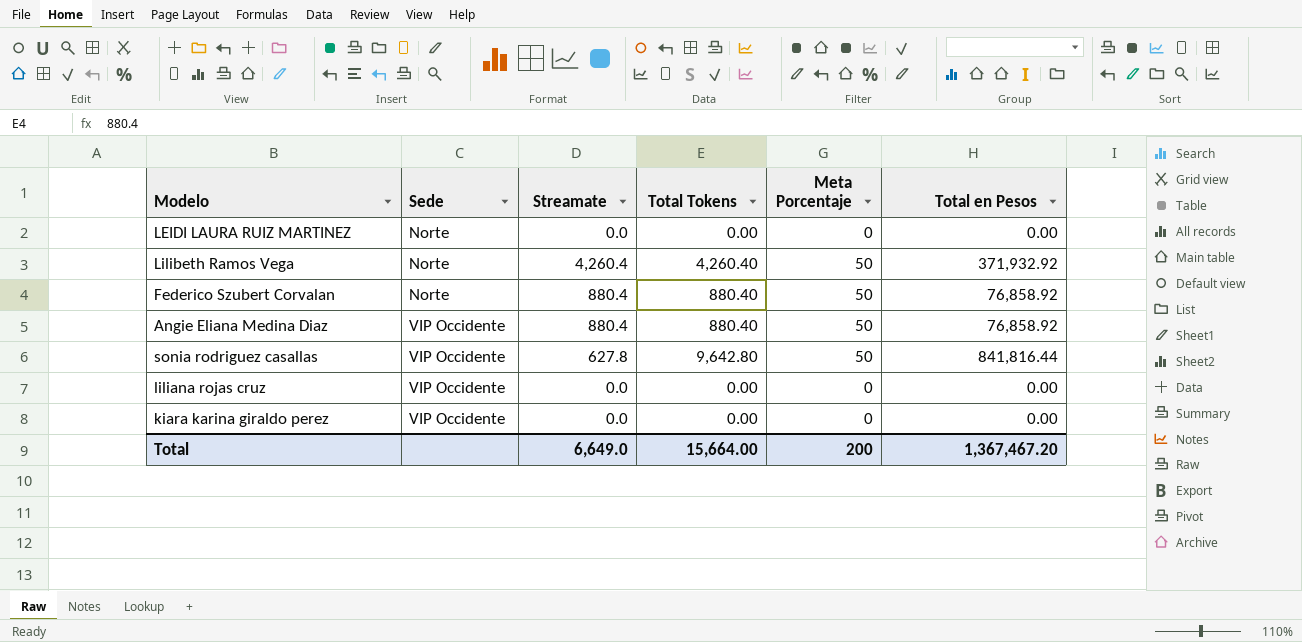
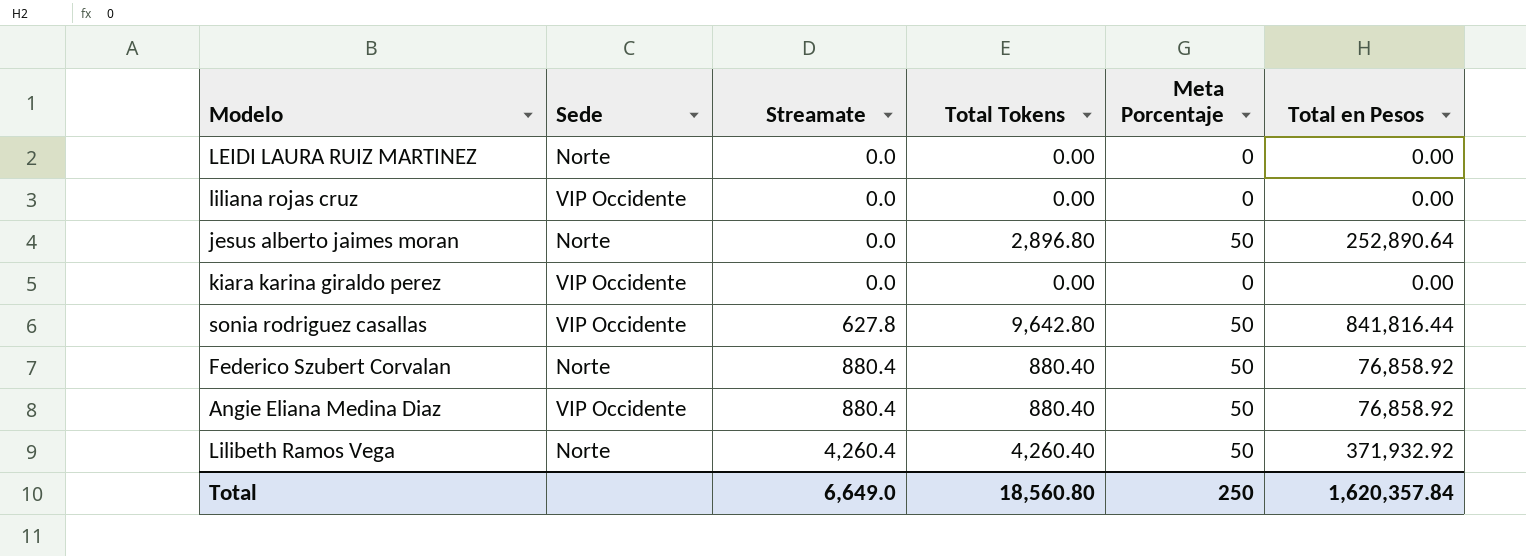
row order: Sede ascending -> Streamate ascending
row jesus alberto jaimes moran: none -> Norte | 0.0 | 2,896.80 | 50 | 252,890.64
Total | Total Tokens: 15,664.00 -> 18,560.80
Total | Meta Porcentaje: 200 -> 250
Total | Total en Pesos: 1,367,467.20 -> 1,620,357.84

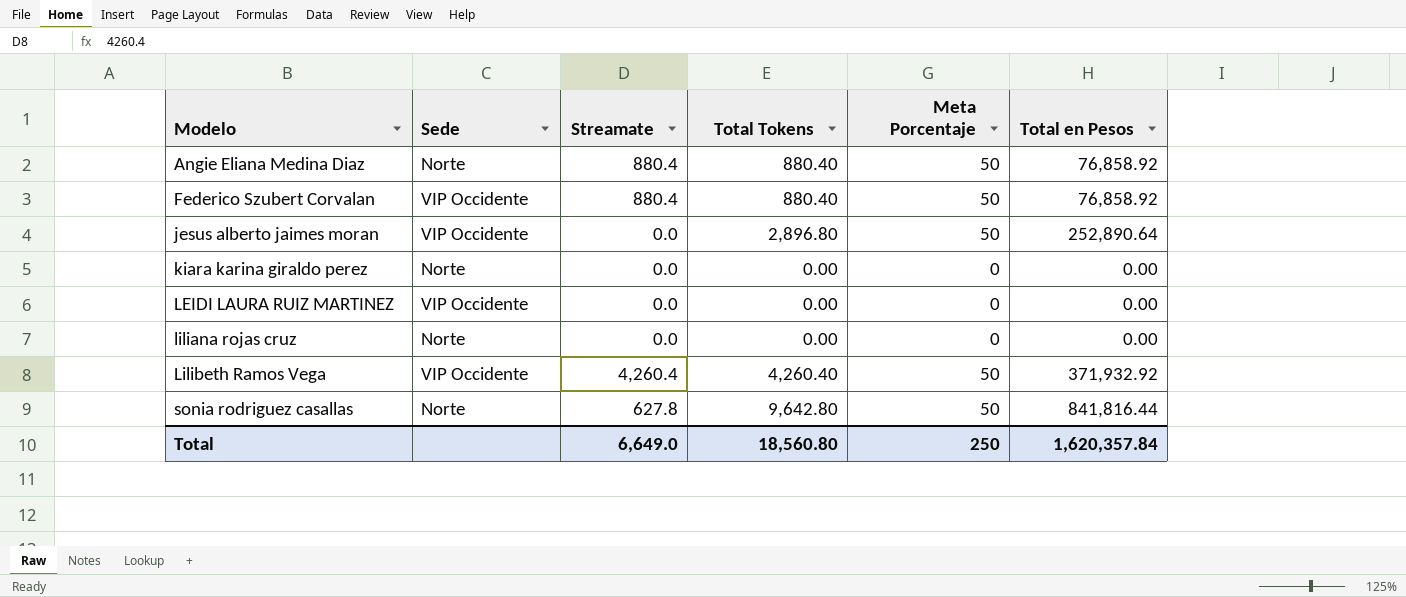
row order: Streamate ascending -> Modelo ascending
Angie Eliana Medina Diaz | Sede: VIP Occidente -> Norte
Federico Szubert Corvalan | Sede: Norte -> VIP Occidente
jesus alberto jaimes moran | Sede: Norte -> VIP Occidente
kiara karina giraldo perez | Sede: VIP Occidente -> Norte
LEIDI LAURA RUIZ MARTINEZ | Sede: Norte -> VIP Occidente
liliana rojas cruz | Sede: VIP Occidente -> Norte
Lilibeth Ramos Vega | Sede: Norte -> VIP Occidente
sonia rodriguez casallas | Sede: VIP Occidente -> Norte

